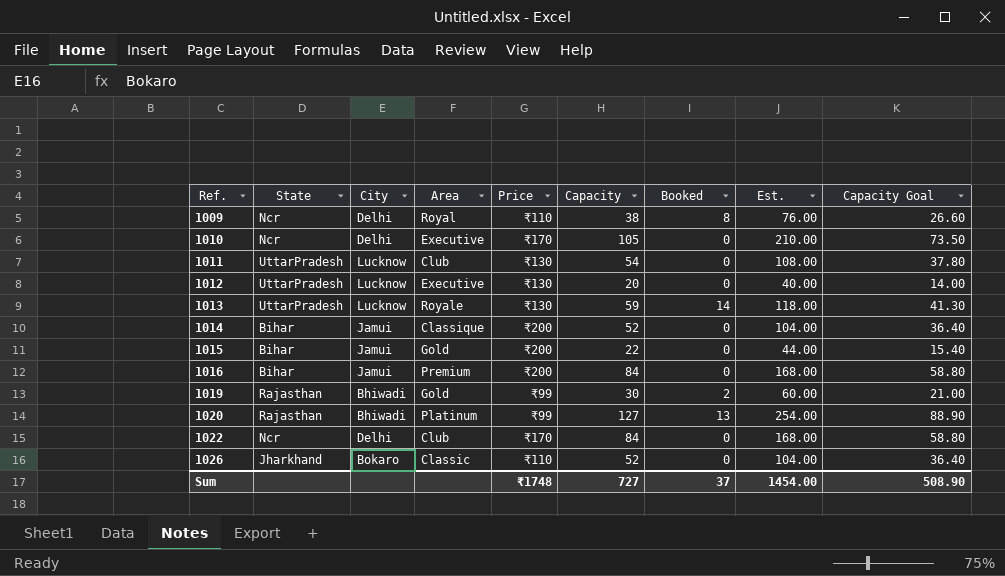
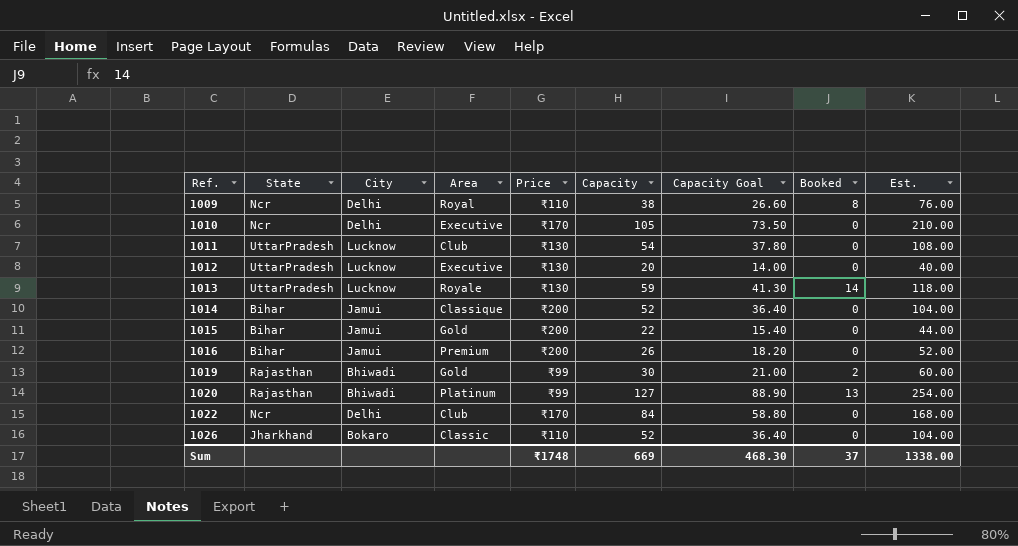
column Capacity Goal | position: 9 -> 7
1016 | Capacity: 84 -> 26
1016 | Capacity Goal: 58.80 -> 18.20
1016 | Est.: 168.00 -> 52.00
Sum | Capacity: 727 -> 669
Sum | Capacity Goal: 508.90 -> 468.30
Sum | Est.: 1454.00 -> 1338.00

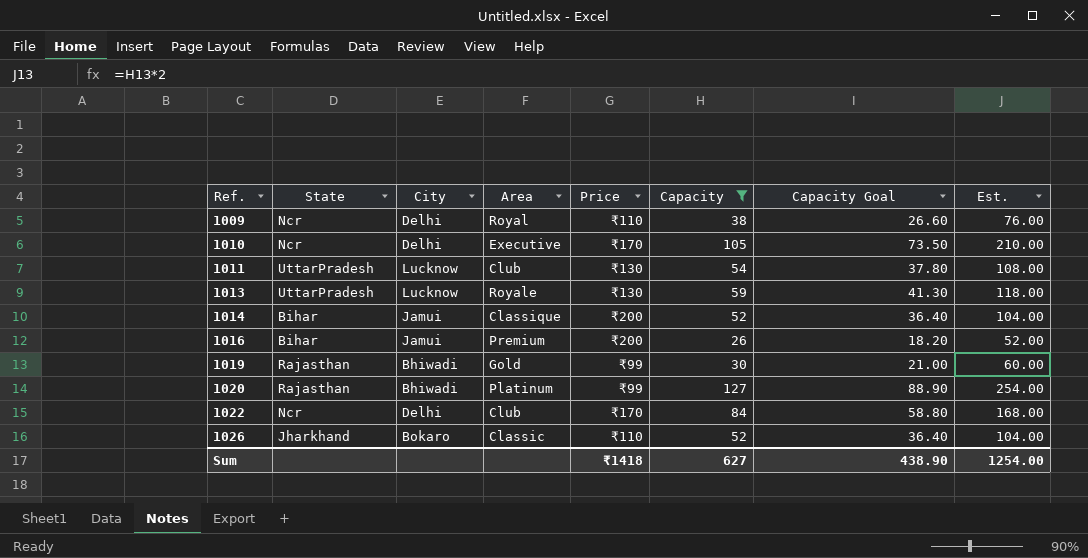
filter: none -> Capacity >= 26
column Booked | position: 8 -> none
Sum | Price: ₹1748 -> ₹1418
Sum | Capacity: 669 -> 627
Sum | Capacity Goal: 468.30 -> 438.90
Sum | Est.: 1338.00 -> 1254.00

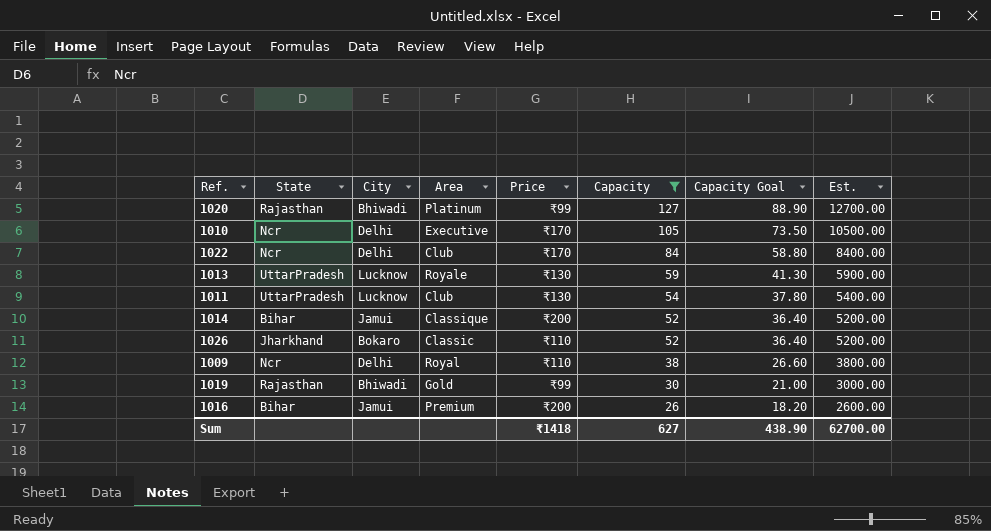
row order: Ref. ascending -> Capacity descending
column Est. | formula: [Capacity] * 2 -> [Capacity] * 100
Sum | Est.: 1254.00 -> 62700.00

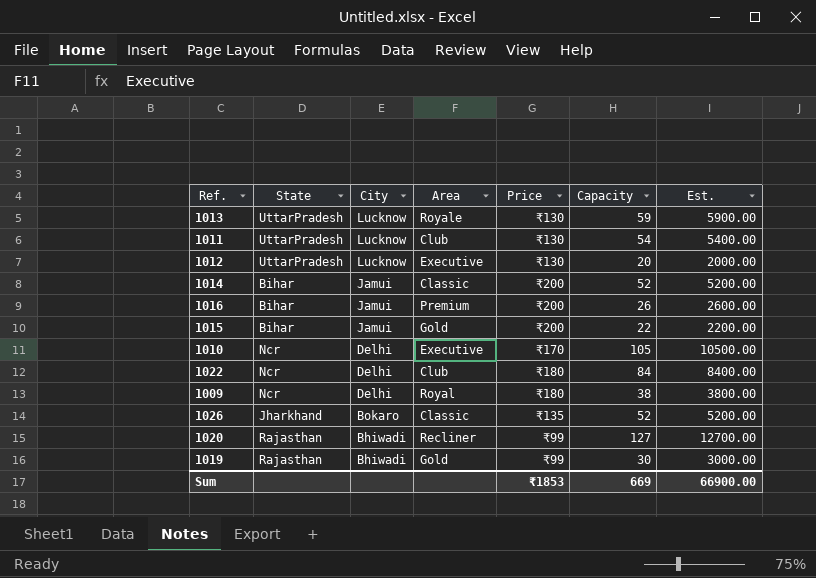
filter: Capacity >= 26 -> none
row order: Capacity descending -> City descending
column Capacity Goal | formula: [Capacity] * 0.7 -> none
1014 | Area: Classique -> Classic
1022 | Price: ₹170 -> ₹180
1009 | Price: ₹110 -> ₹180
1026 | Price: ₹110 -> ₹135
1020 | Area: Platinum -> Recliner
Sum | Price: ₹1418 -> ₹1853
Sum | Capacity: 627 -> 669
Sum | Est.: 62700.00 -> 66900.00

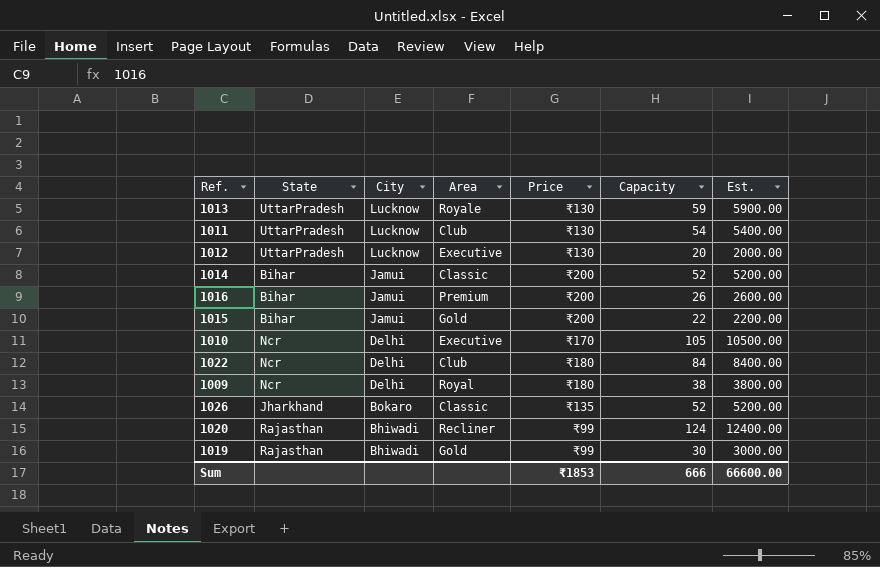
1020 | Capacity: 127 -> 124
1020 | Est.: 12700.00 -> 12400.00
Sum | Capacity: 669 -> 666
Sum | Est.: 66900.00 -> 66600.00

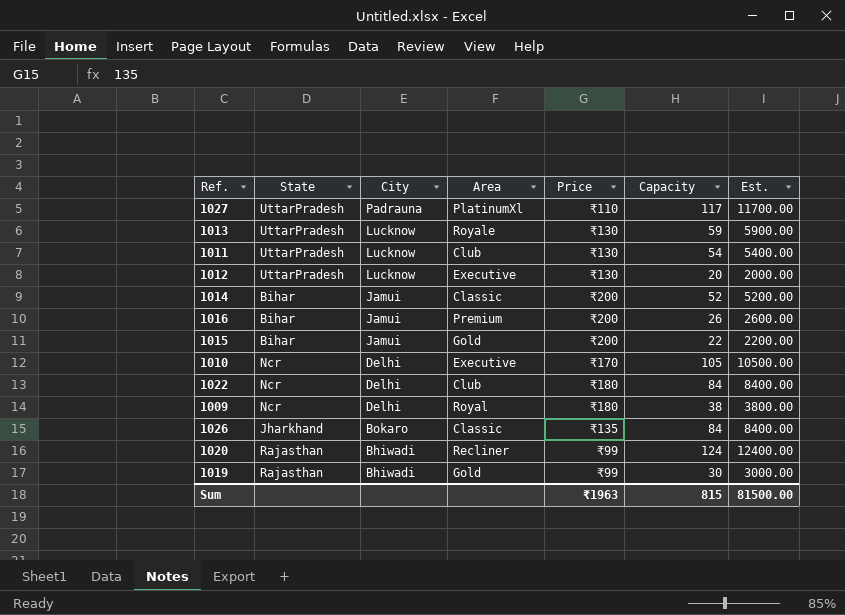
row 1027: none -> UttarPradesh | Padrauna | PlatinumXl | ₹110 | 117 | 11700.00
1026 | Capacity: 52 -> 84
1026 | Est.: 5200.00 -> 8400.00
Sum | Price: ₹1853 -> ₹1963
Sum | Capacity: 666 -> 815
Sum | Est.: 66600.00 -> 81500.00

